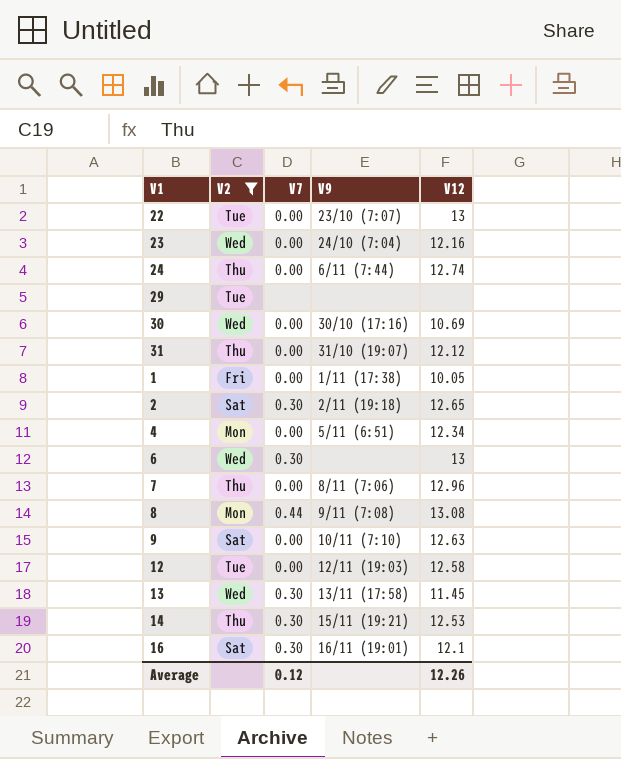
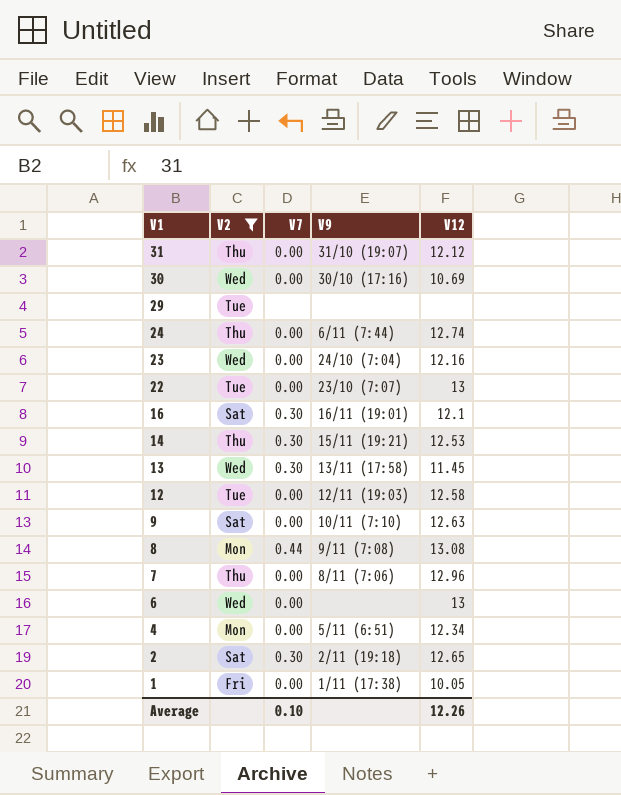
row order: none -> V1 descending
6 | V7: 0.30 -> 0.00
Average | V7: 0.12 -> 0.10

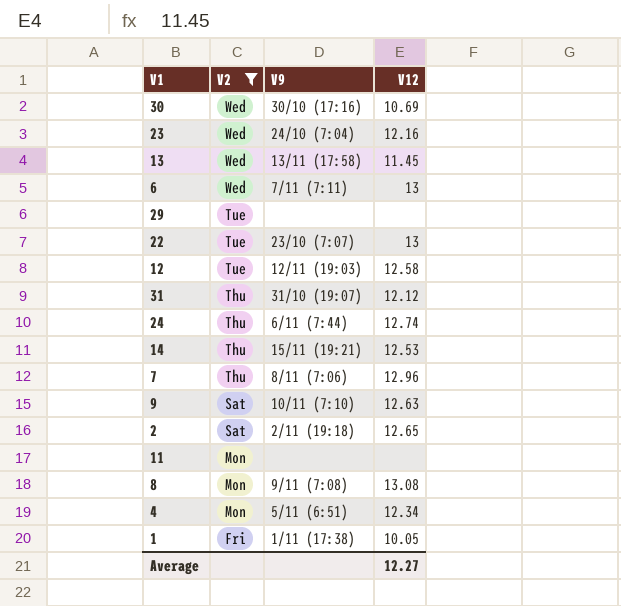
row order: V1 descending -> V2 descending
column V7 | position: 3 -> none
row 16: Sat | 0.30 | 16/11 (19:01) | 12.1 -> none
6 | V9: none -> 7/11 (7:11)
row 11: none -> Mon | none | none
Average | V12: 12.26 -> 12.27

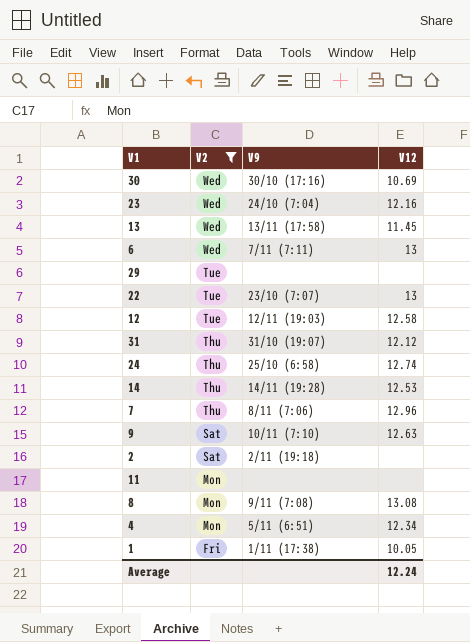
24 | V9: 6/11 (7:44) -> 25/10 (6:58)
14 | V9: 15/11 (19:21) -> 14/11 (19:28)
2 | V12: 12.65 -> none
Average | V12: 12.27 -> 12.24

